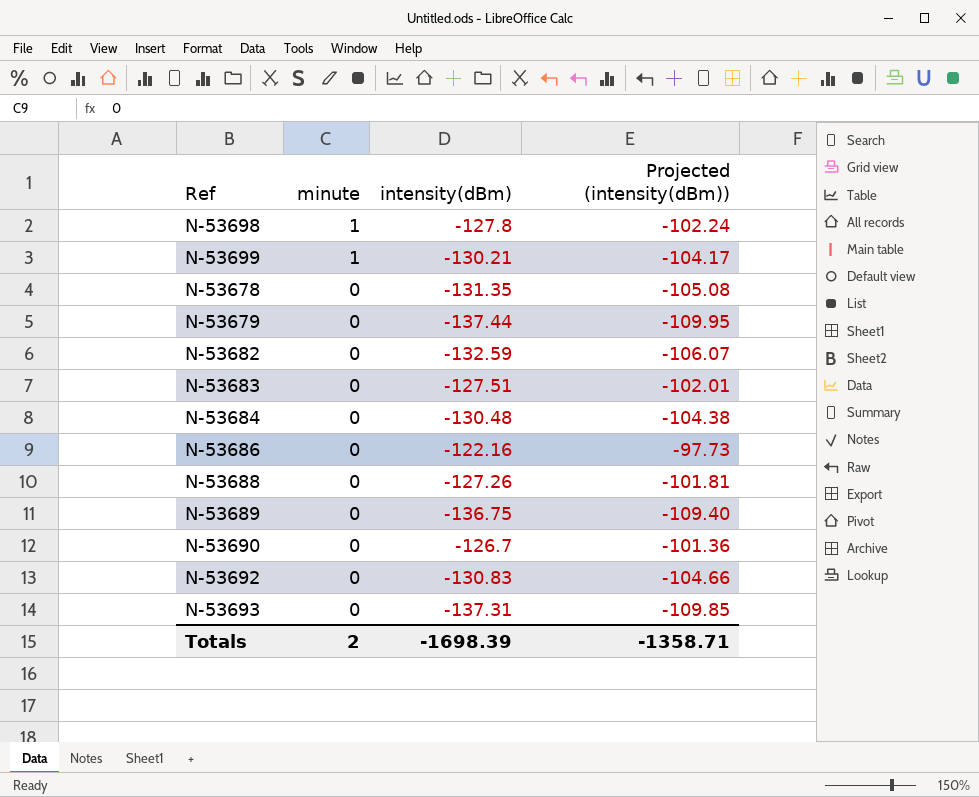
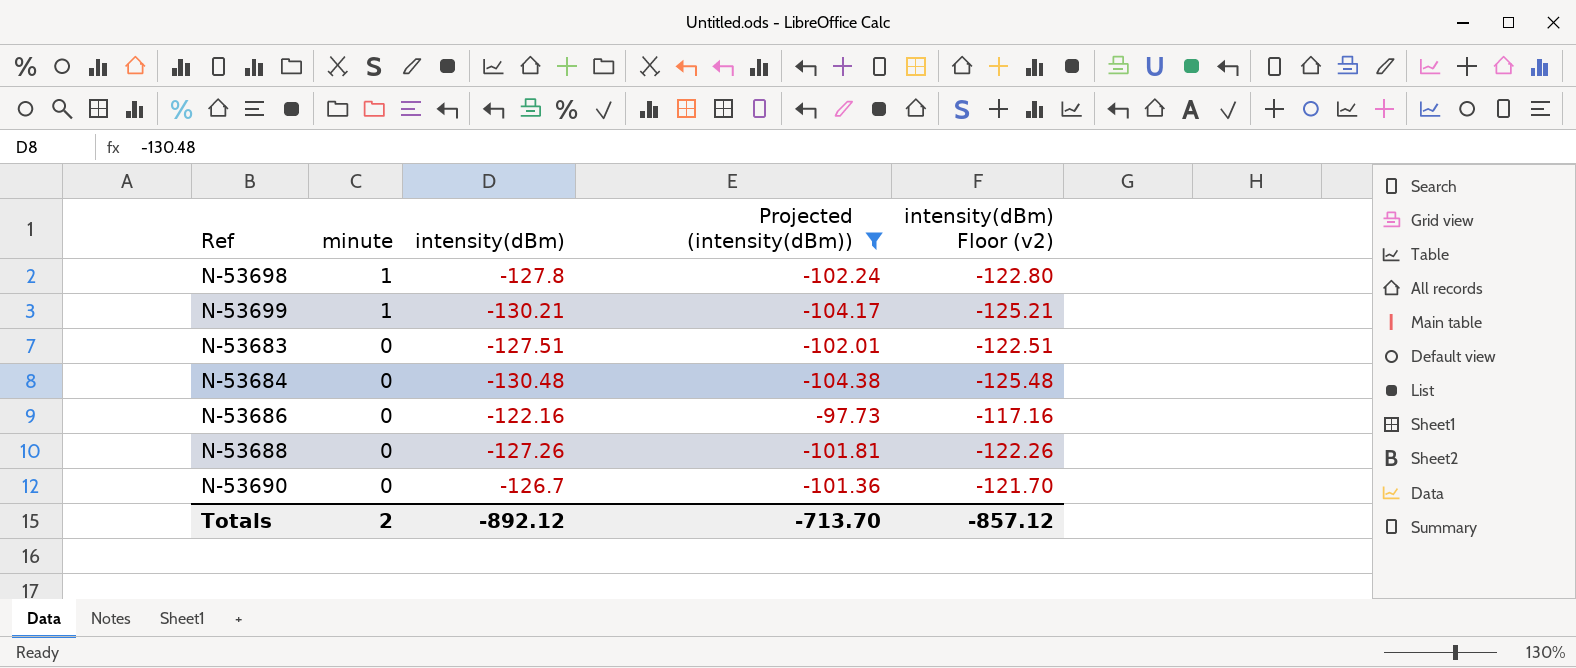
filter: none -> Projected (intensity(dBm)) >= -104.38
column intensity(dBm) Floor (v2) | formula: none -> [intensity(dBm)] + 5
Totals | intensity(dBm): -1698.39 -> -892.12
Totals | Projected (intensity(dBm)): -1358.71 -> -713.70

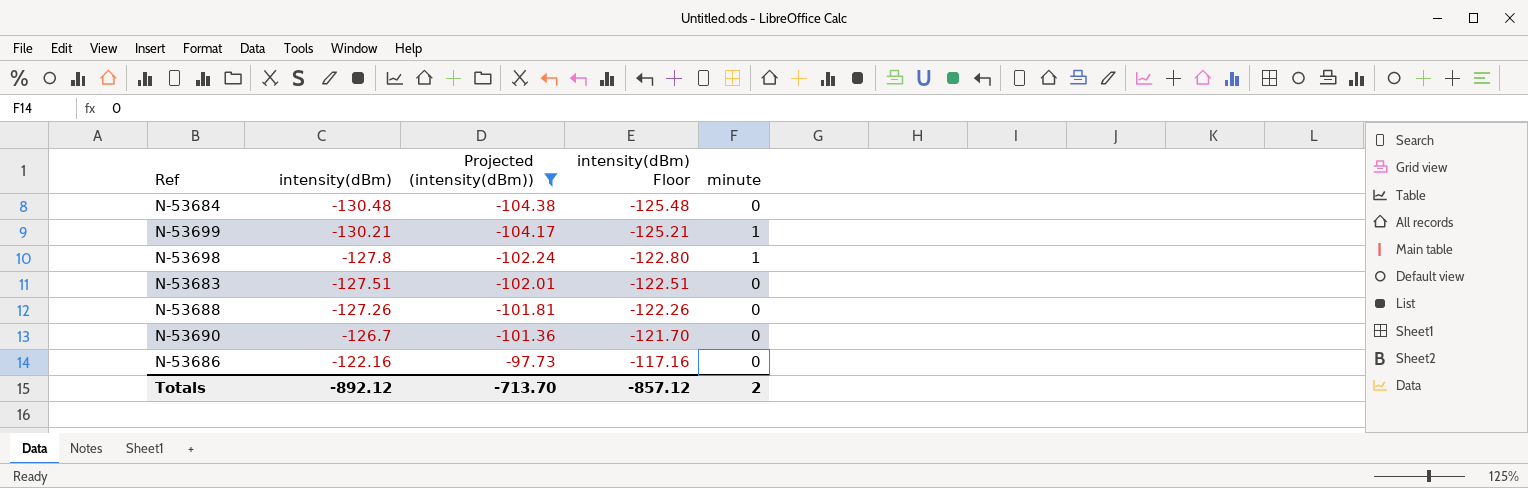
row order: minute descending -> intensity(dBm) ascending
column name: intensity(dBm) Floor (v2) -> intensity(dBm) Floor
column minute | position: 2 -> 5

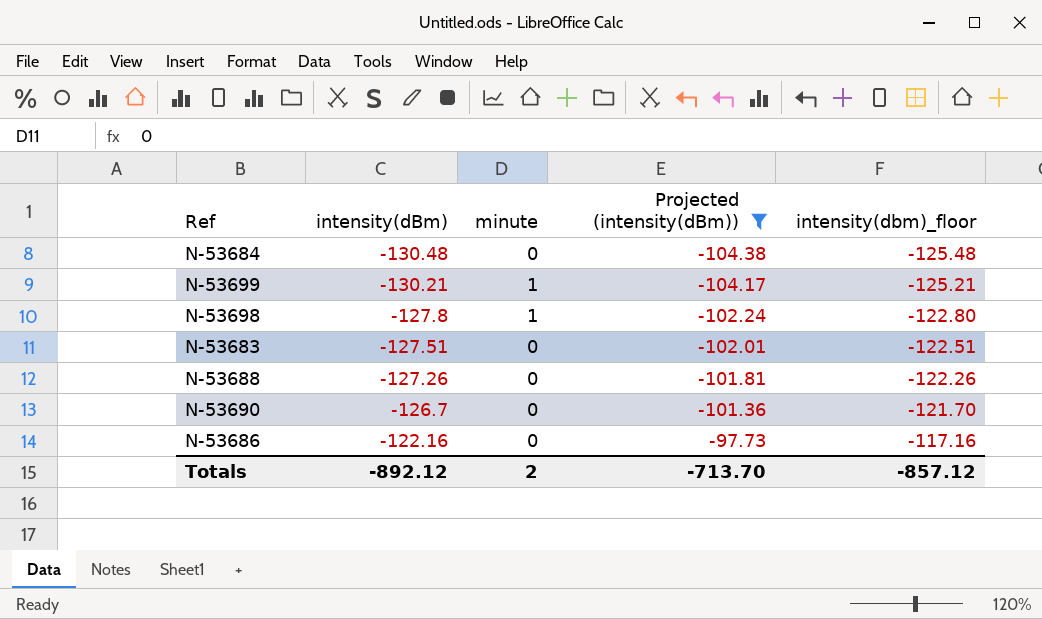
column minute | position: 5 -> 3
column name: intensity(dBm) Floor -> intensity(dbm)_floor

